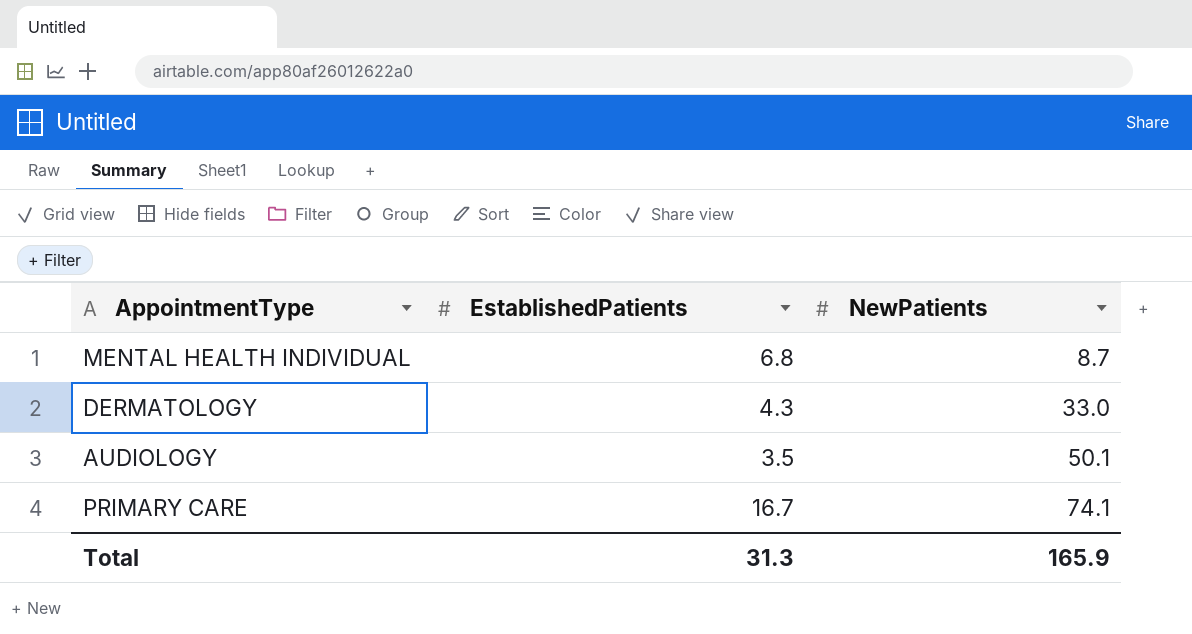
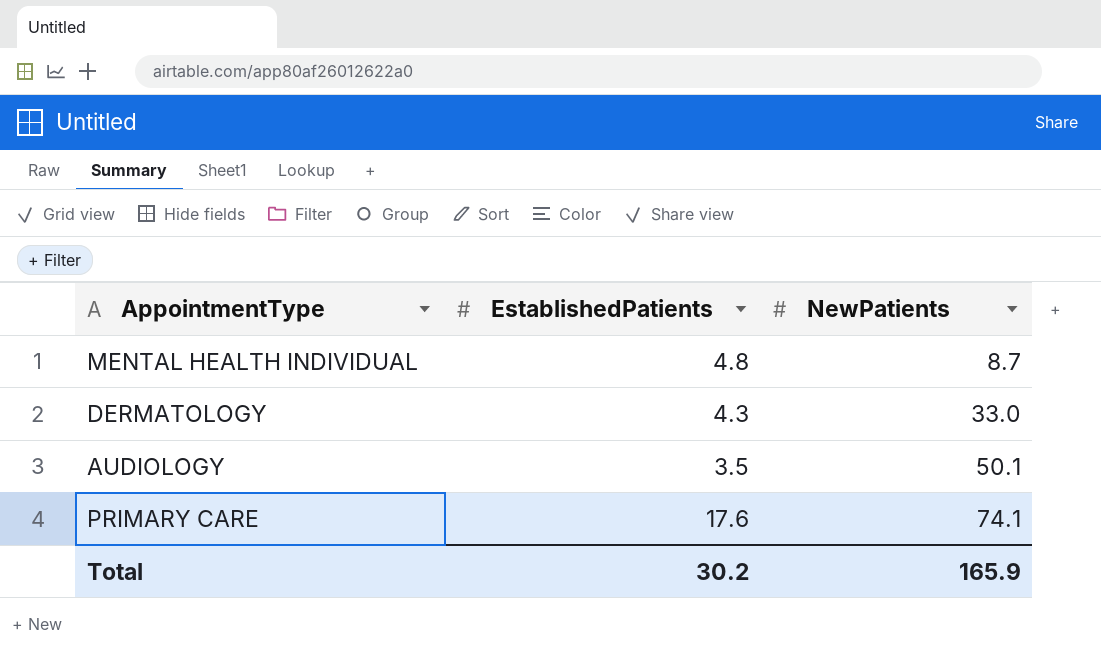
MENTAL HEALTH INDIVIDUAL | EstablishedPatients: 6.8 -> 4.8
PRIMARY CARE | EstablishedPatients: 16.7 -> 17.6
Total | EstablishedPatients: 31.3 -> 30.2

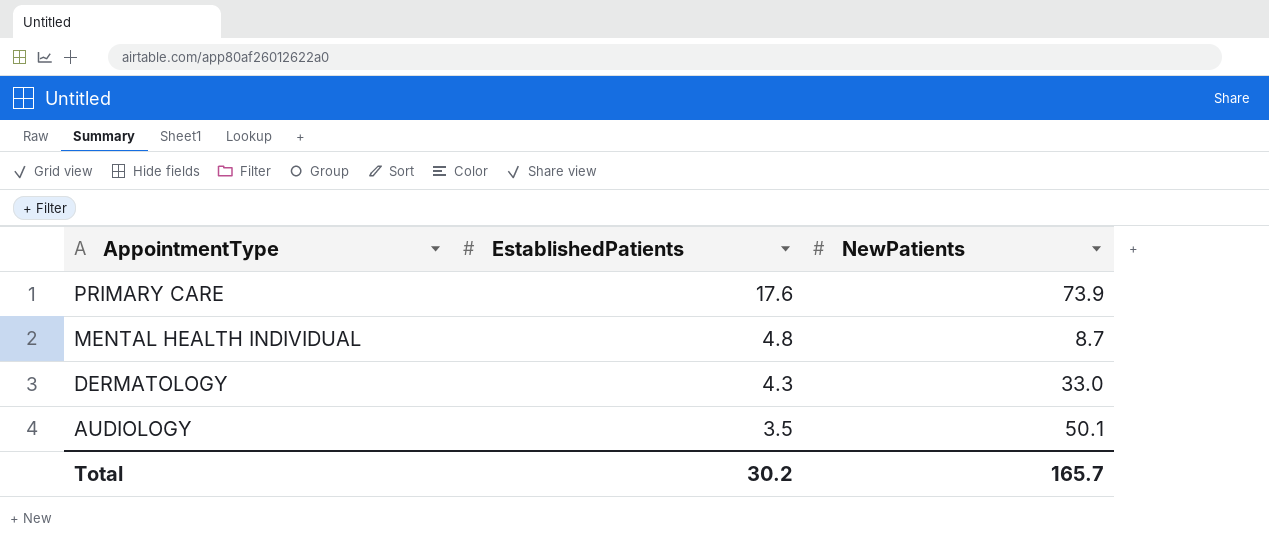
row order: NewPatients ascending -> AppointmentType descending
PRIMARY CARE | NewPatients: 74.1 -> 73.9
Total | NewPatients: 165.9 -> 165.7

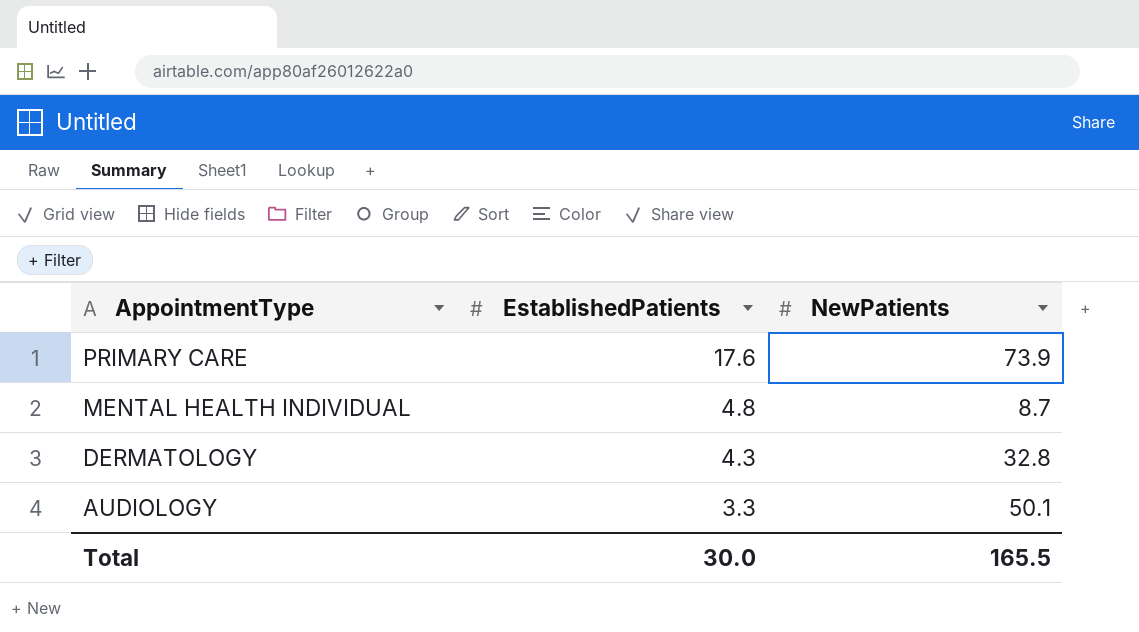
DERMATOLOGY | NewPatients: 33.0 -> 32.8
AUDIOLOGY | EstablishedPatients: 3.5 -> 3.3
Total | EstablishedPatients: 30.2 -> 30.0
Total | NewPatients: 165.7 -> 165.5

